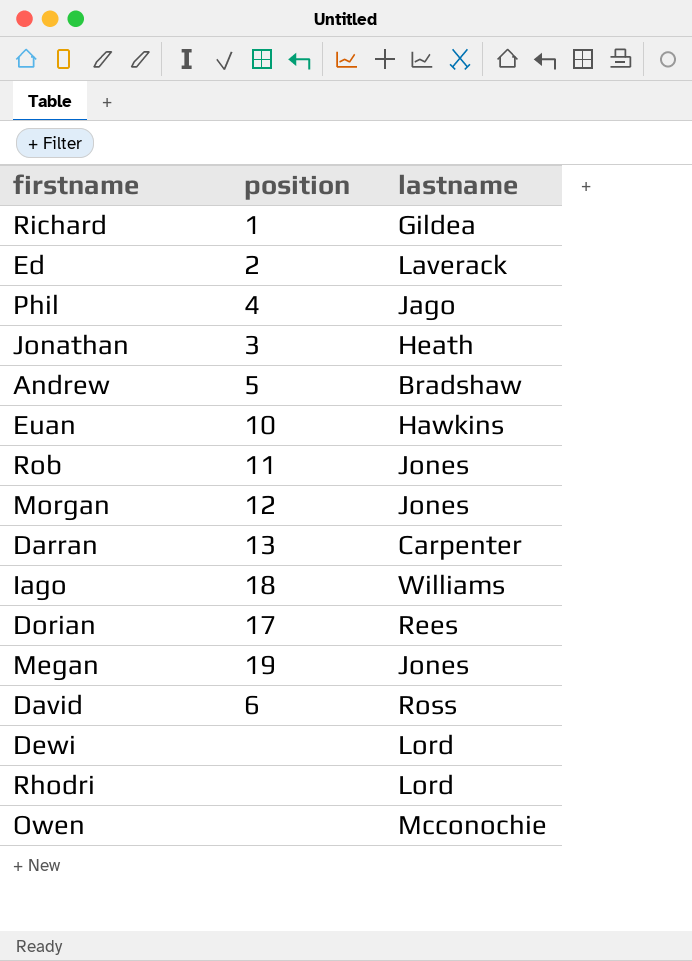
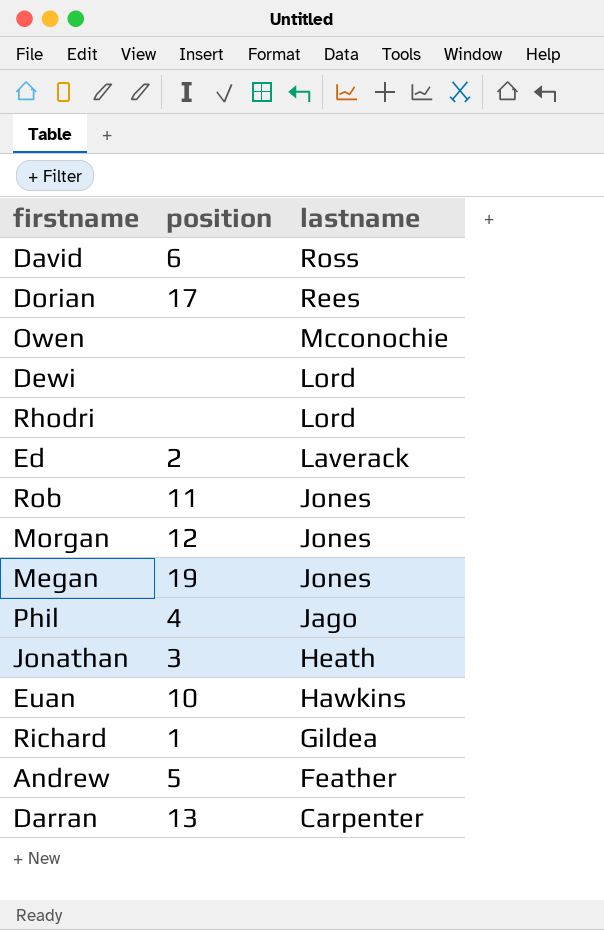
row order: none -> lastname descending
row Iago: 18 | Williams -> none
Andrew | lastname: Bradshaw -> Feather

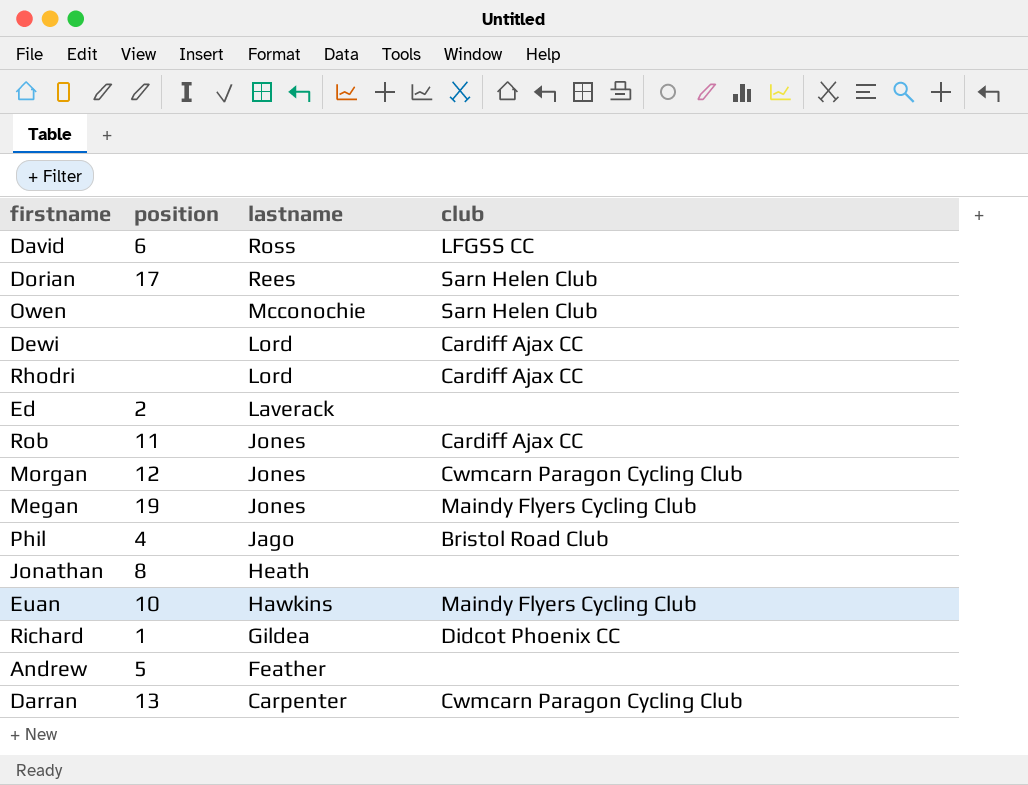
column club | position: none -> 4
Jonathan | position: 3 -> 8

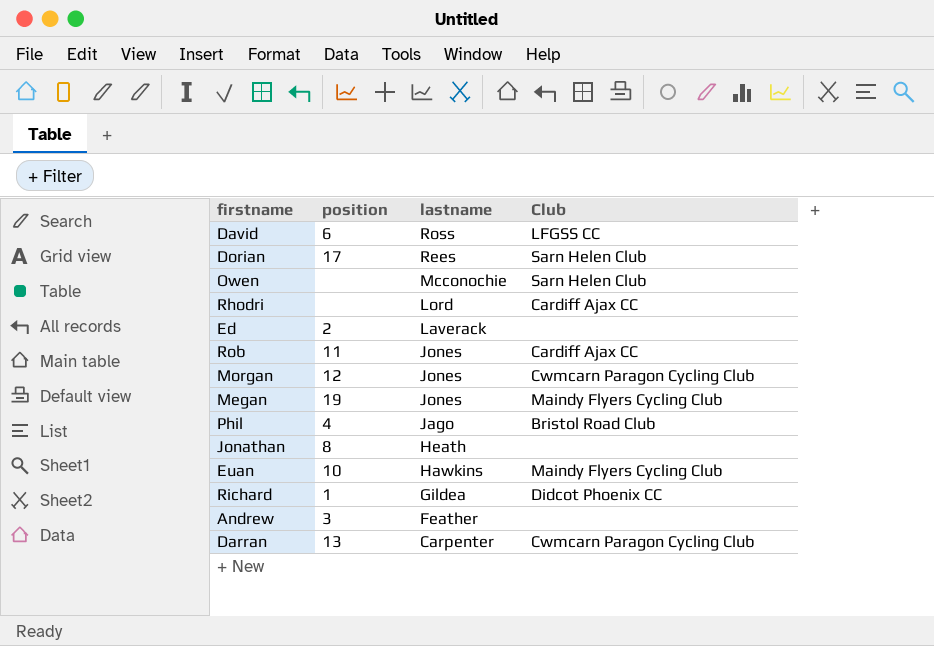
column name: club -> Club
row Dewi: none | Lord | Cardiff Ajax CC -> none
Andrew | position: 5 -> 3

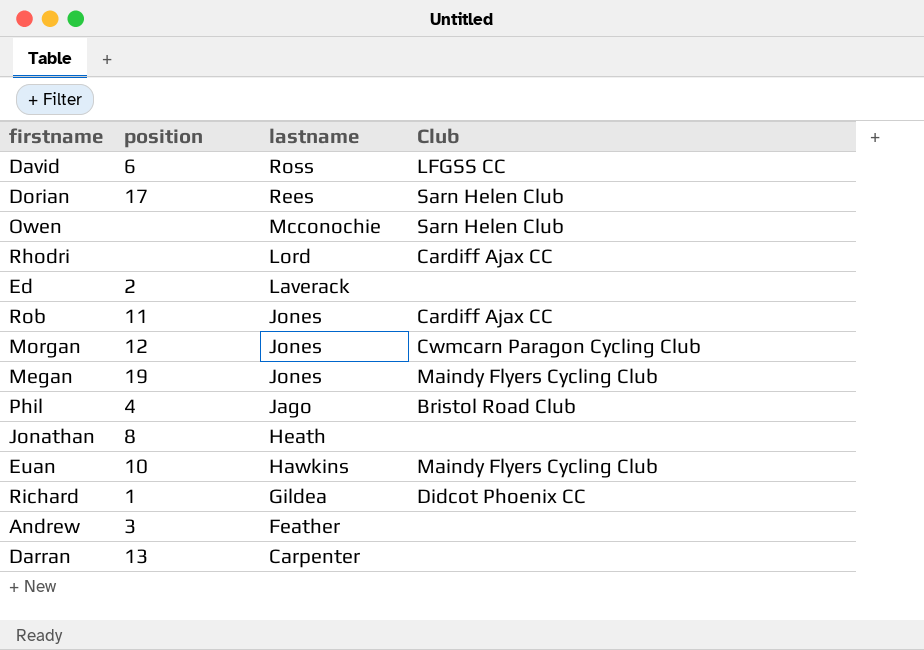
Darran | Club: Cwmcarn Paragon Cycling Club -> none

